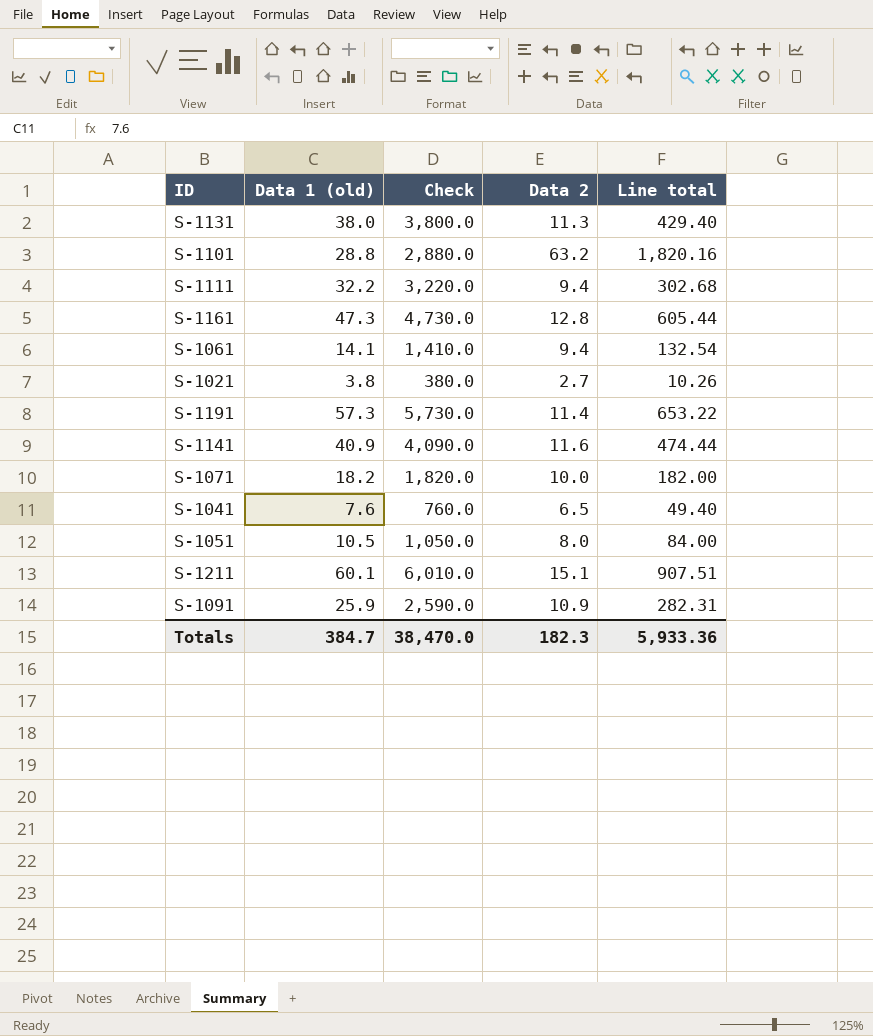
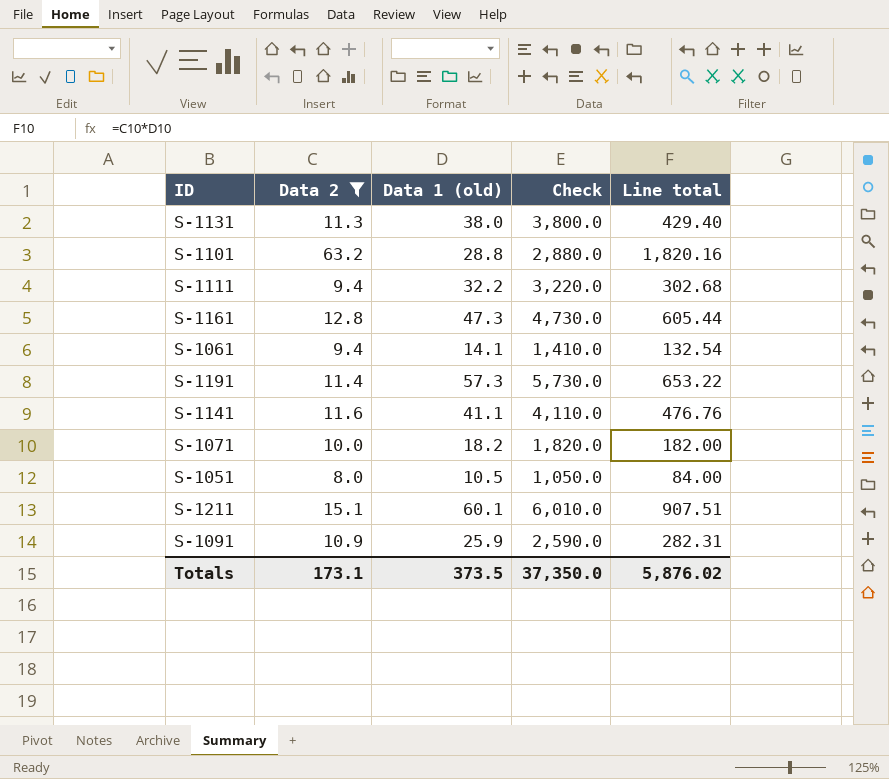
filter: none -> Data 2 >= 8.0
column Data 2 | position: 4 -> 2
S-1141 | Data 1 (old): 40.9 -> 41.1
S-1141 | Check: 4,090.0 -> 4,110.0
S-1141 | Line total: 474.44 -> 476.76
Totals | Data 2: 182.3 -> 173.1
Totals | Data 1 (old): 384.7 -> 373.5
Totals | Check: 38,470.0 -> 37,350.0
Totals | Line total: 5,933.36 -> 5,876.02

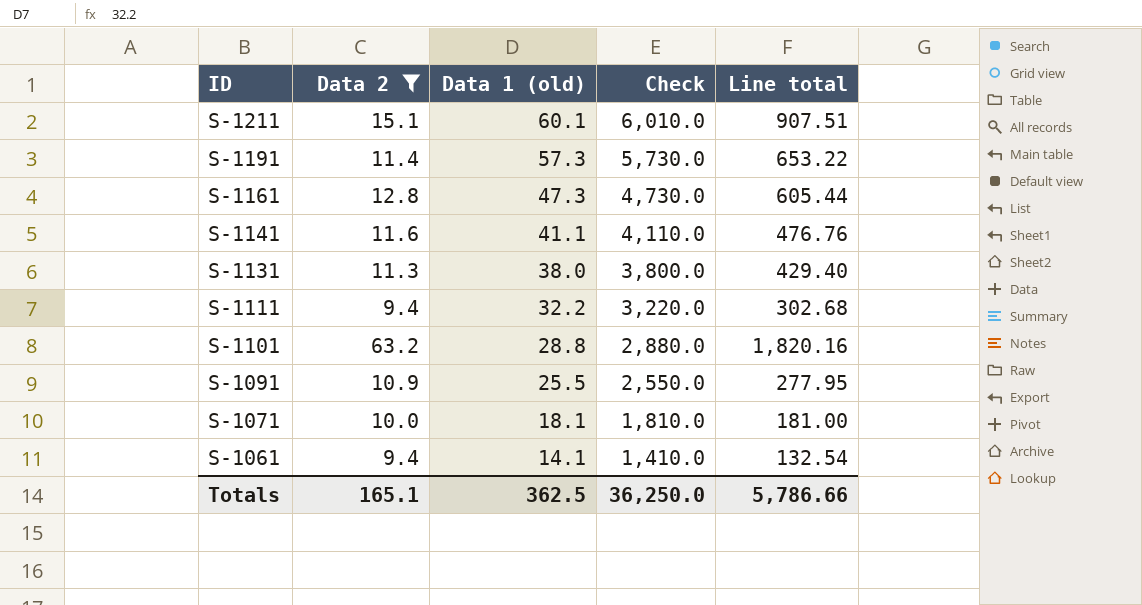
row order: none -> ID descending
row S-1051: 8.0 | 10.5 | 1,050.0 | 84.00 -> none
S-1091 | Data 1 (old): 25.9 -> 25.5
S-1091 | Check: 2,590.0 -> 2,550.0
S-1091 | Line total: 282.31 -> 277.95
S-1071 | Data 1 (old): 18.2 -> 18.1
S-1071 | Check: 1,820.0 -> 1,810.0
S-1071 | Line total: 182.00 -> 181.00
Totals | Data 2: 173.1 -> 165.1
Totals | Data 1 (old): 373.5 -> 362.5
Totals | Check: 37,350.0 -> 36,250.0
Totals | Line total: 5,876.02 -> 5,786.66

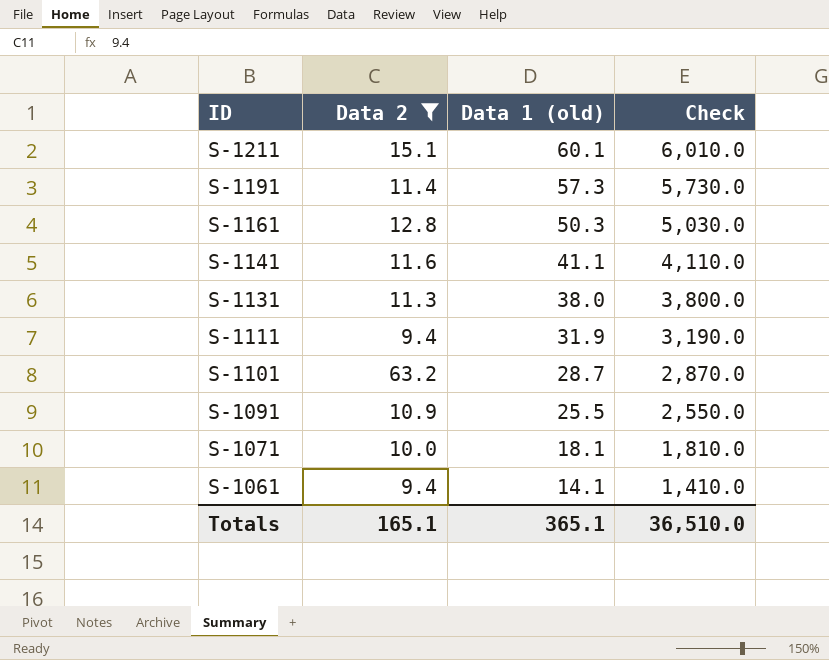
column Line total | formula: [Data 2] * [Data 1 (old)] -> none
S-1161 | Data 1 (old): 47.3 -> 50.3
S-1161 | Check: 4,730.0 -> 5,030.0
S-1111 | Data 1 (old): 32.2 -> 31.9
S-1111 | Check: 3,220.0 -> 3,190.0
S-1101 | Data 1 (old): 28.8 -> 28.7
S-1101 | Check: 2,880.0 -> 2,870.0
Totals | Data 1 (old): 362.5 -> 365.1
Totals | Check: 36,250.0 -> 36,510.0

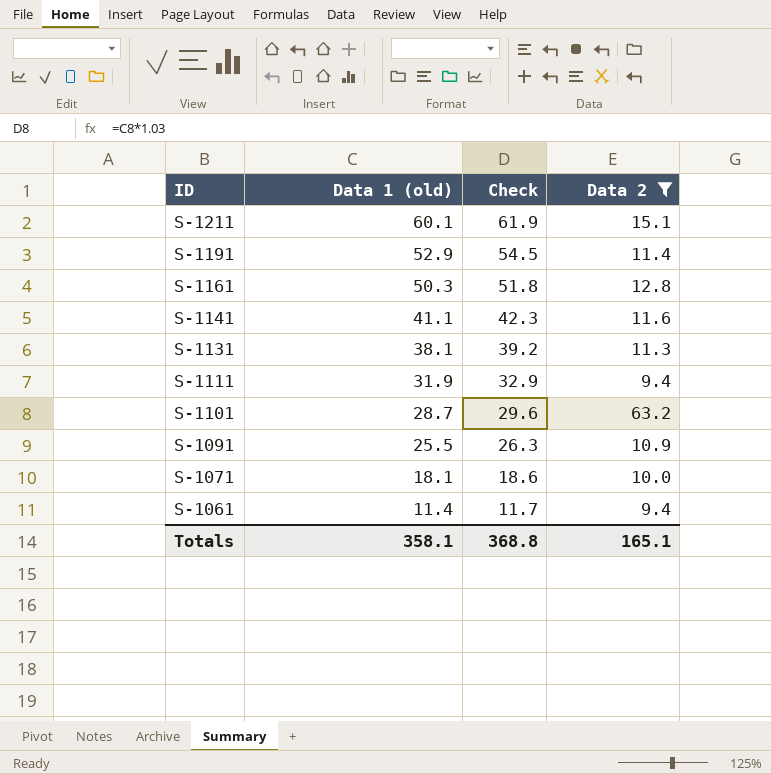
column Check | formula: [Data 1 (old)] * 100 -> [Data 1 (old)] * 1.03
column Data 2 | position: 2 -> 4
S-1191 | Data 1 (old): 57.3 -> 52.9
S-1131 | Data 1 (old): 38.0 -> 38.1
S-1061 | Data 1 (old): 14.1 -> 11.4
Totals | Data 1 (old): 365.1 -> 358.1
Totals | Check: 36,510.0 -> 368.8

